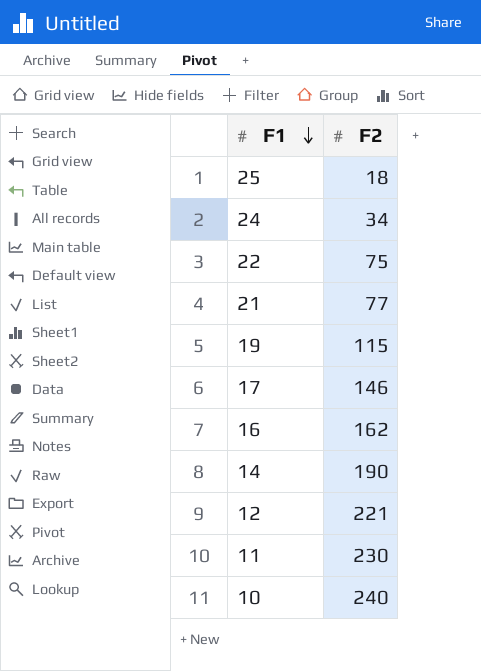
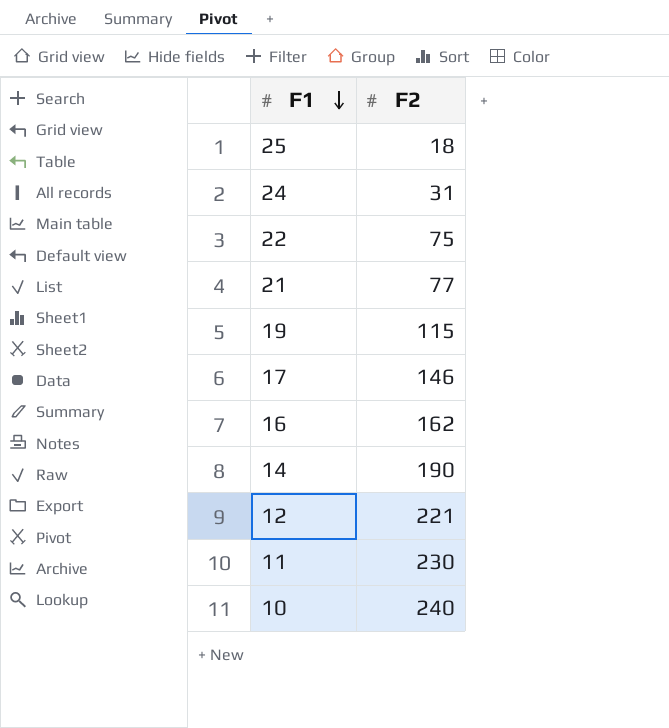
24 | F2: 34 -> 31

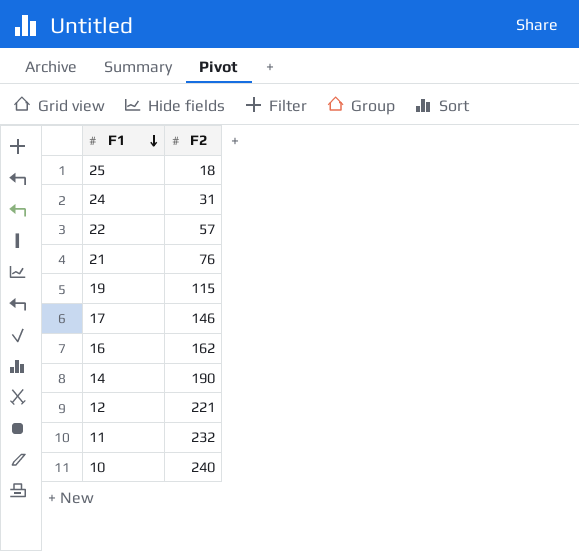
22 | F2: 75 -> 57
21 | F2: 77 -> 76
11 | F2: 230 -> 232

